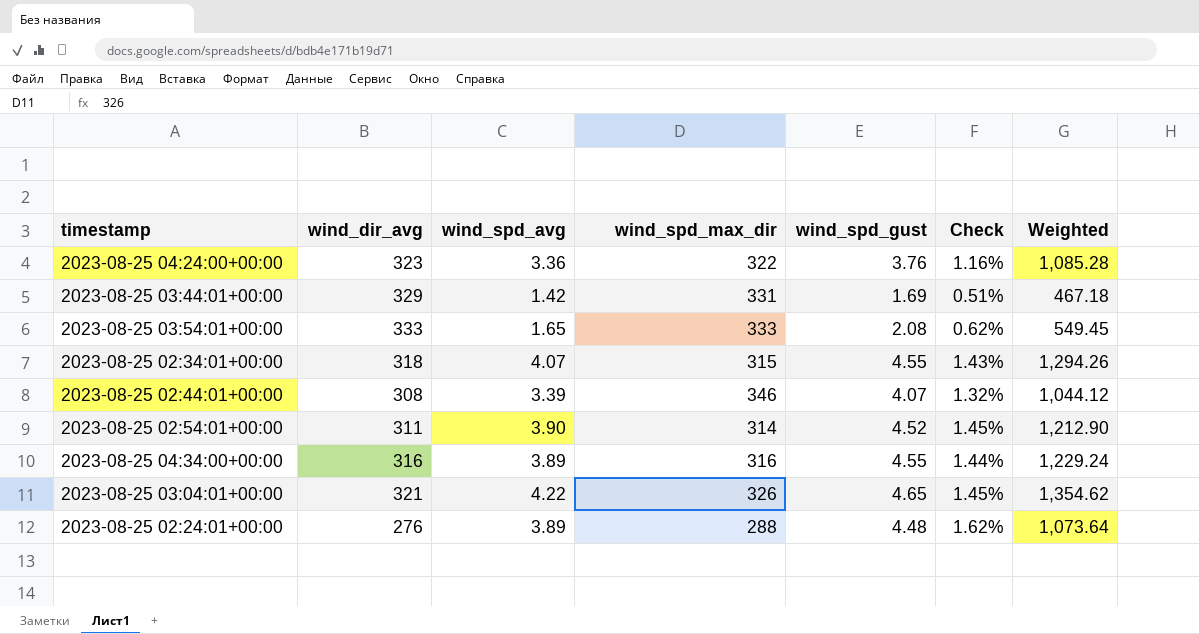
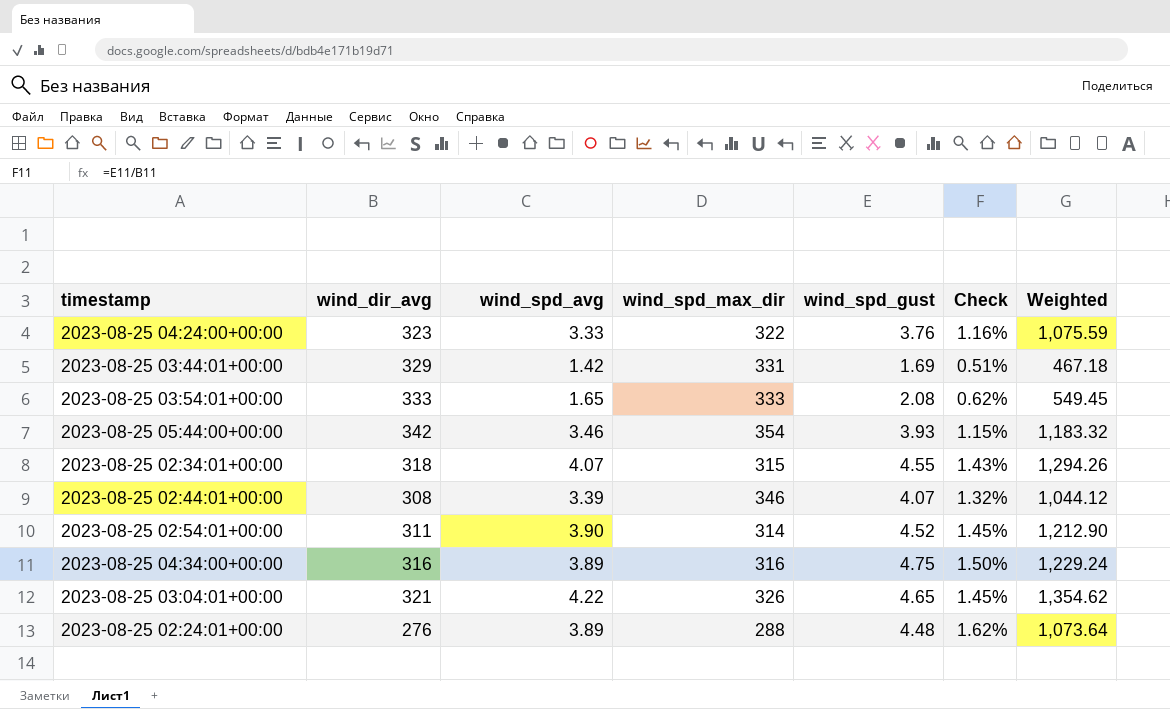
2023-08-25 04:24:00+00:00 | wind_spd_avg: 3.36 -> 3.33
2023-08-25 04:24:00+00:00 | Weighted: 1,085.28 -> 1,075.59
row 2023-08-25 05:44:00+00:00: none -> 342 | 3.46 | 354 | 3.93 | 1.15% | 1,183.32
2023-08-25 04:34:00+00:00 | wind_spd_gust: 4.55 -> 4.75
2023-08-25 04:34:00+00:00 | Check: 1.44% -> 1.50%

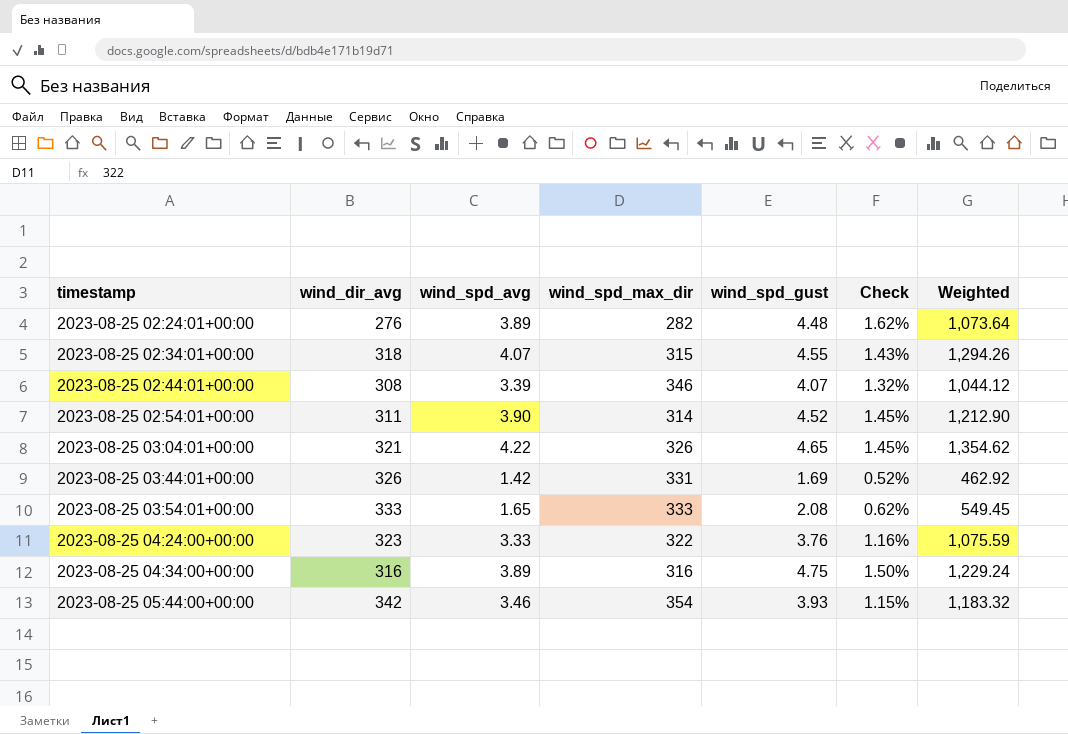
row order: none -> timestamp ascending
2023-08-25 02:24:01+00:00 | wind_spd_max_dir: 288 -> 282
2023-08-25 03:44:01+00:00 | wind_dir_avg: 329 -> 326
2023-08-25 03:44:01+00:00 | Check: 0.51% -> 0.52%
2023-08-25 03:44:01+00:00 | Weighted: 467.18 -> 462.92

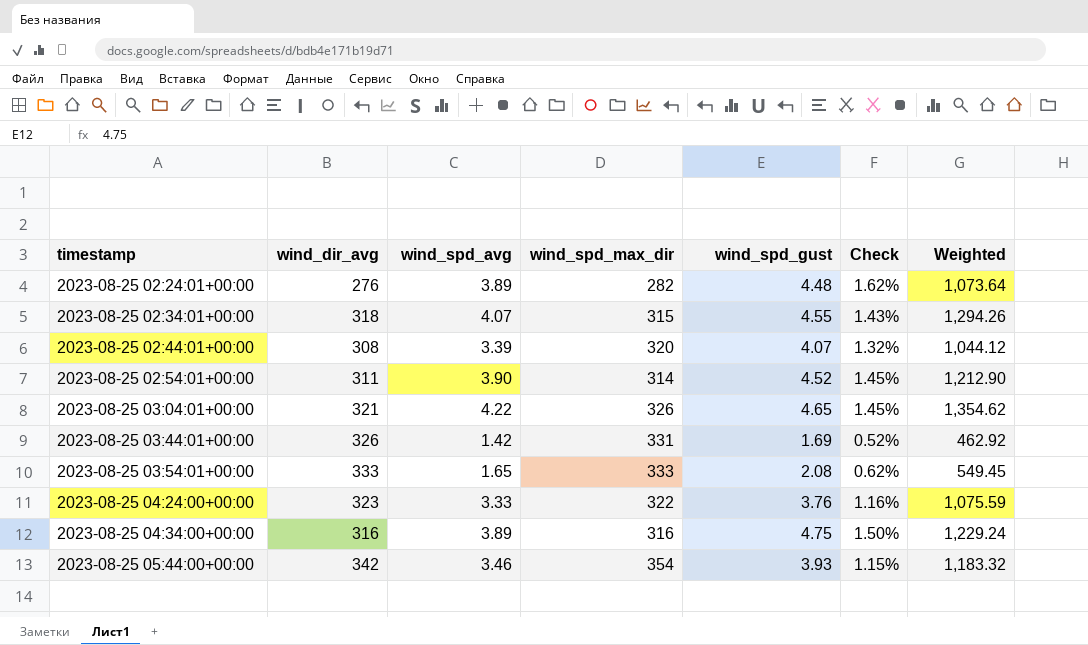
2023-08-25 02:44:01+00:00 | wind_spd_max_dir: 346 -> 320

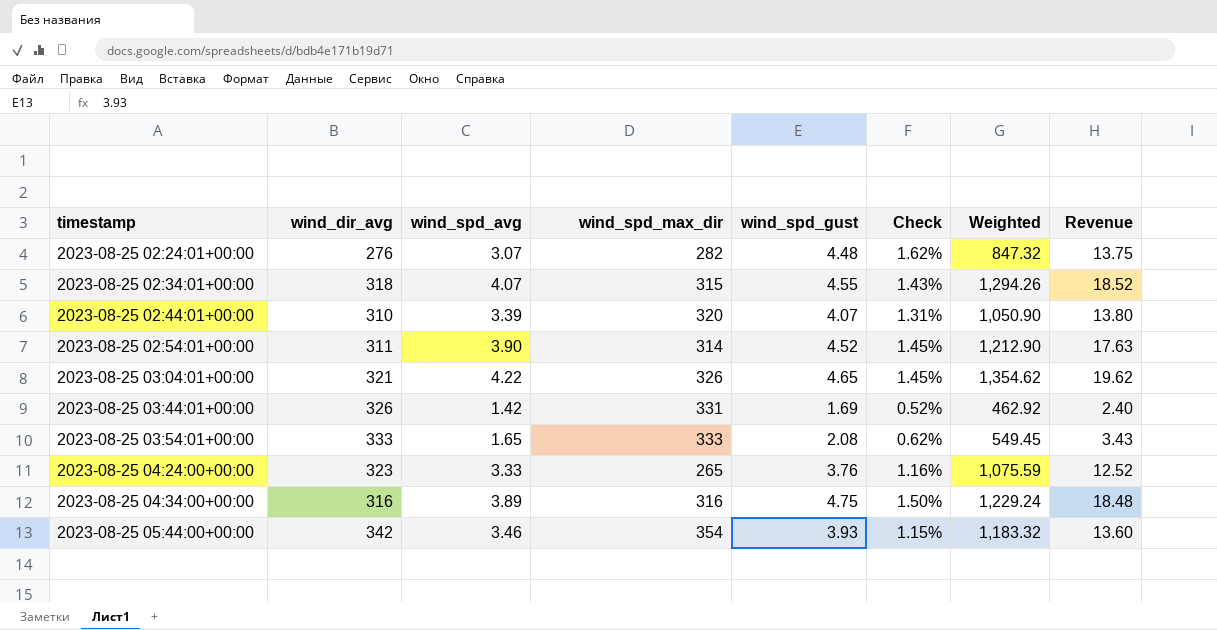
column Revenue | formula: none -> [wind_spd_avg] * [wind_spd_gust]
2023-08-25 02:24:01+00:00 | wind_spd_avg: 3.89 -> 3.07
2023-08-25 02:24:01+00:00 | Weighted: 1,073.64 -> 847.32
2023-08-25 02:44:01+00:00 | wind_dir_avg: 308 -> 310
2023-08-25 02:44:01+00:00 | Check: 1.32% -> 1.31%
2023-08-25 02:44:01+00:00 | Weighted: 1,044.12 -> 1,050.90
2023-08-25 04:24:00+00:00 | wind_spd_max_dir: 322 -> 265

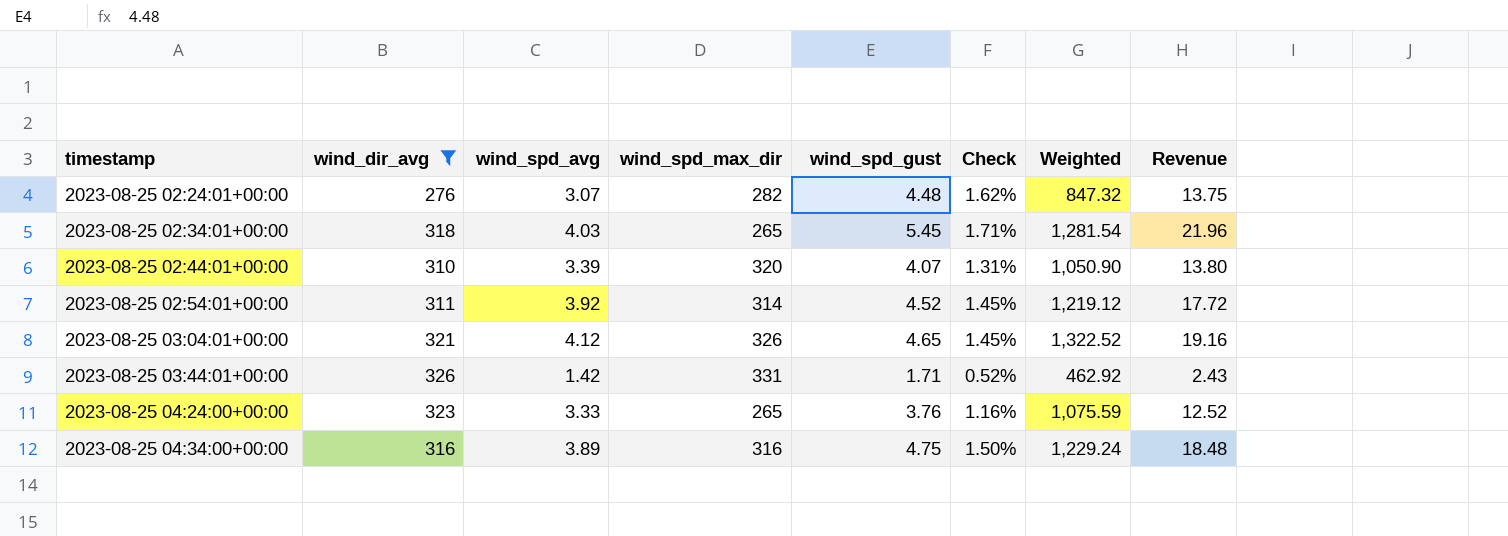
filter: none -> wind_dir_avg <= 326
2023-08-25 02:34:01+00:00 | wind_spd_avg: 4.07 -> 4.03
2023-08-25 02:34:01+00:00 | wind_spd_max_dir: 315 -> 265
2023-08-25 02:34:01+00:00 | wind_spd_gust: 4.55 -> 5.45
2023-08-25 02:34:01+00:00 | Check: 1.43% -> 1.71%
2023-08-25 02:34:01+00:00 | Weighted: 1,294.26 -> 1,281.54
2023-08-25 02:34:01+00:00 | Revenue: 18.52 -> 21.96
2023-08-25 02:54:01+00:00 | wind_spd_avg: 3.90 -> 3.92
2023-08-25 02:54:01+00:00 | Weighted: 1,212.90 -> 1,219.12
2023-08-25 02:54:01+00:00 | Revenue: 17.63 -> 17.72
2023-08-25 03:04:01+00:00 | wind_spd_avg: 4.22 -> 4.12
2023-08-25 03:04:01+00:00 | Weighted: 1,354.62 -> 1,322.52
2023-08-25 03:04:01+00:00 | Revenue: 19.62 -> 19.16
2023-08-25 03:44:01+00:00 | wind_spd_gust: 1.69 -> 1.71
2023-08-25 03:44:01+00:00 | Revenue: 2.40 -> 2.43

